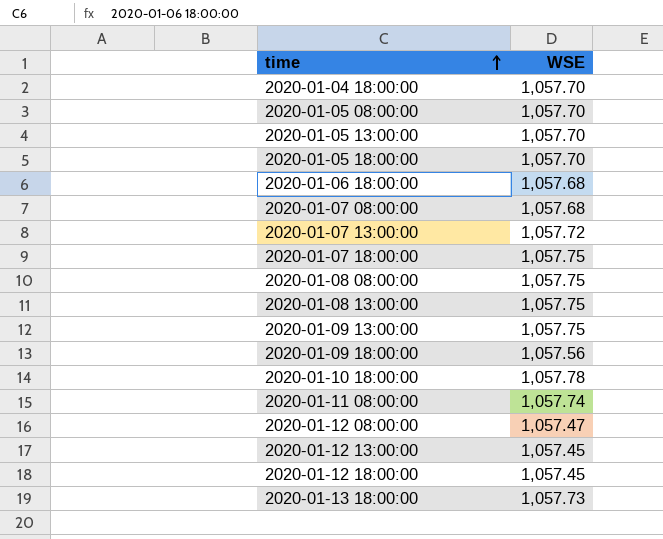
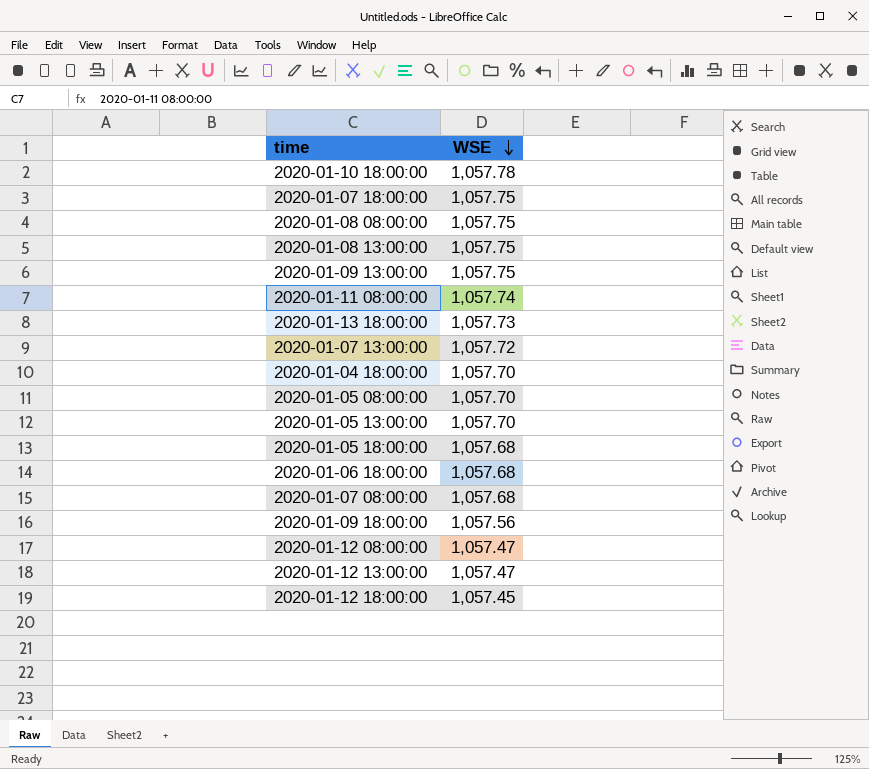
row order: time ascending -> WSE descending
2020-01-05 18:00:00 | WSE: 1,057.70 -> 1,057.68
2020-01-12 13:00:00 | WSE: 1,057.45 -> 1,057.47

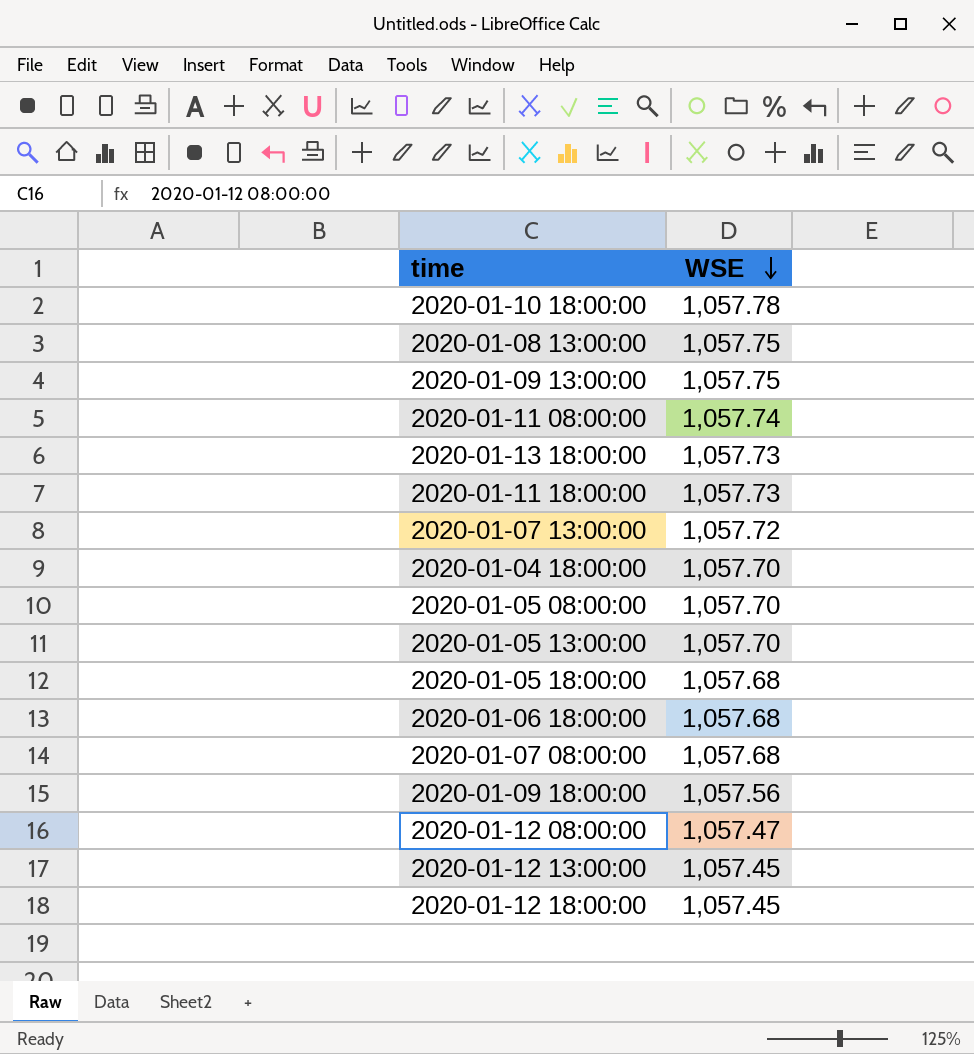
row 2020-01-07 18:00:00: 1,057.75 -> none
row 2020-01-08 08:00:00: 1,057.75 -> none
row 2020-01-11 18:00:00: none -> 1,057.73
2020-01-12 13:00:00 | WSE: 1,057.47 -> 1,057.45

